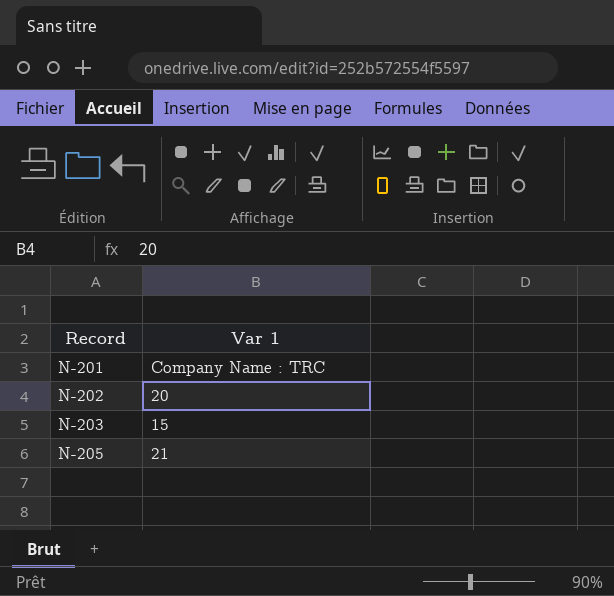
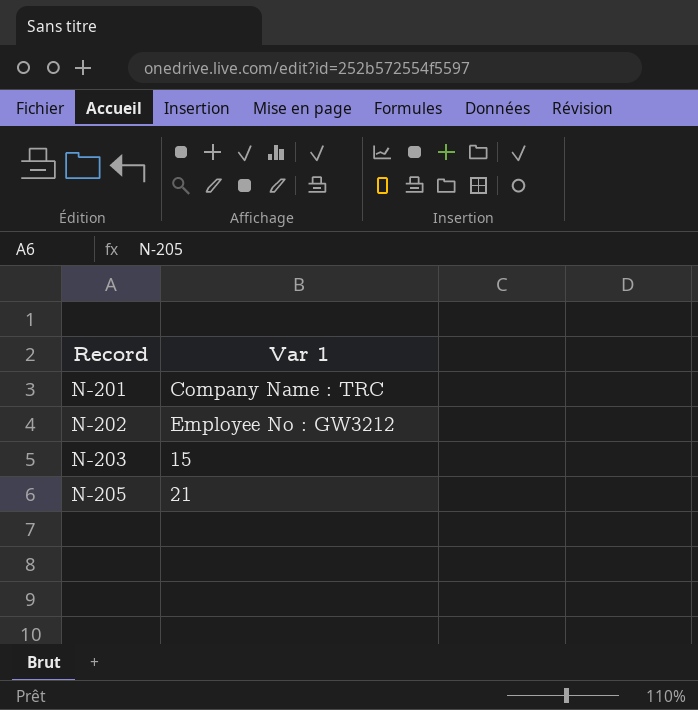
N-202 | Var 1: 20 -> Employee No : GW3212

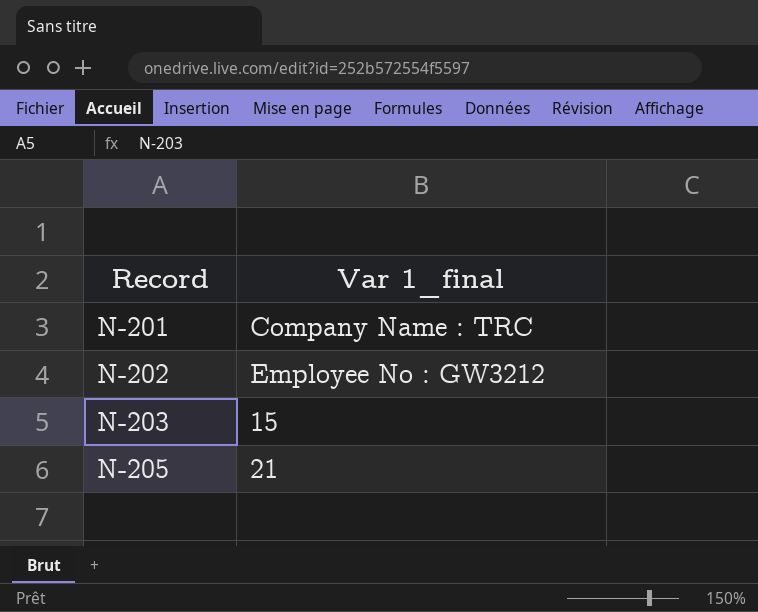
column name: Var 1 -> Var 1_final

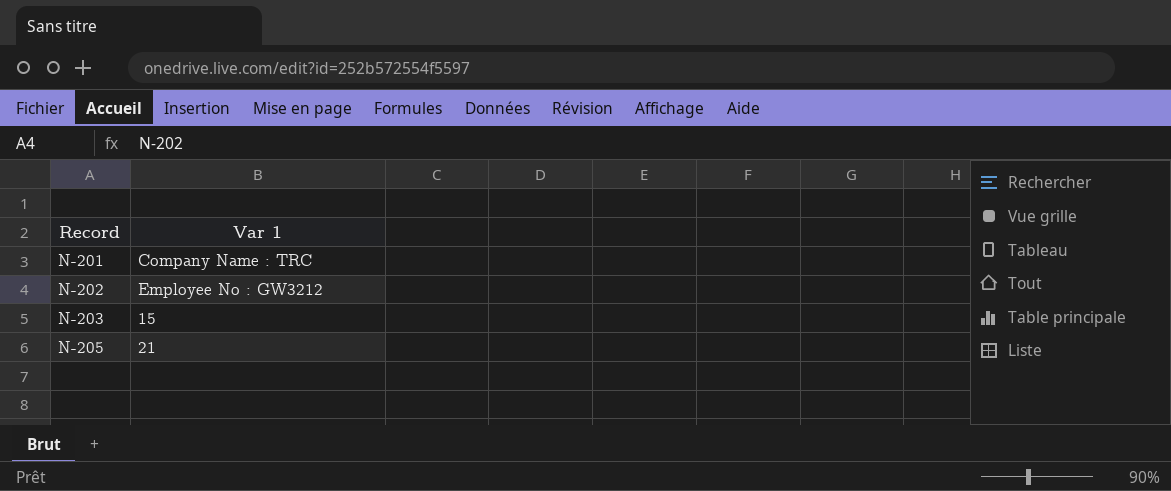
column name: Var 1_final -> Var 1

